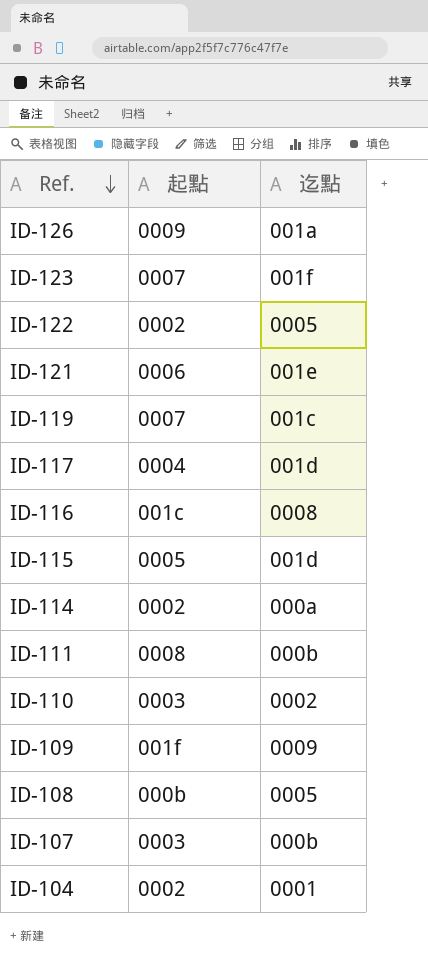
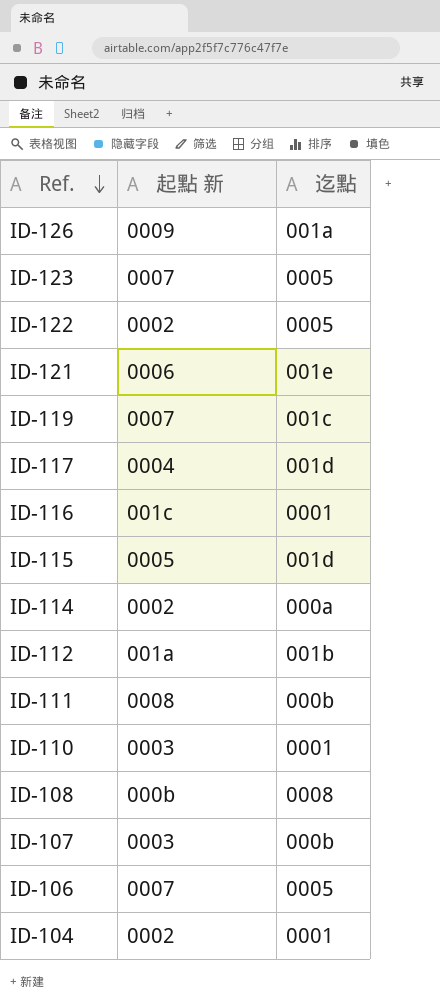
column name: 起點 -> 起點 新
row ID-109: 001f | 0009 -> none
ID-123 | 迄點: 001f -> 0005
ID-116 | 迄點: 0008 -> 0001
row ID-112: none -> 001a | 001b
ID-110 | 迄點: 0002 -> 0001
ID-108 | 迄點: 0005 -> 0008
row ID-106: none -> 0007 | 0005

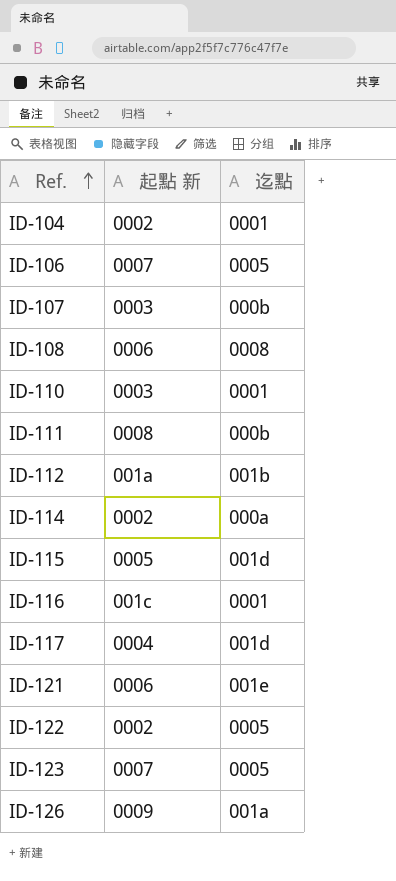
row order: Ref. descending -> Ref. ascending
row ID-119: 0007 | 001c -> none
ID-108 | 起點 新: 000b -> 0006

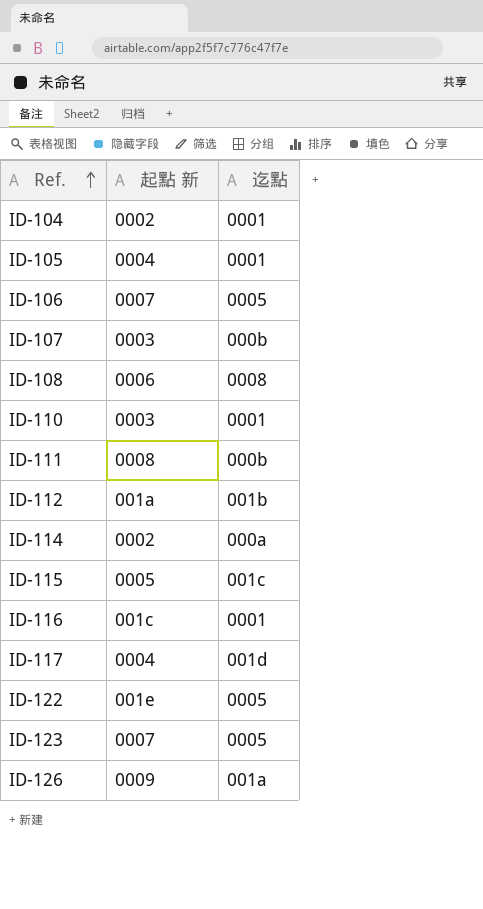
row ID-121: 0006 | 001e -> none
row ID-105: none -> 0004 | 0001
ID-115 | 迄點: 001d -> 001c
ID-122 | 起點 新: 0002 -> 001e

